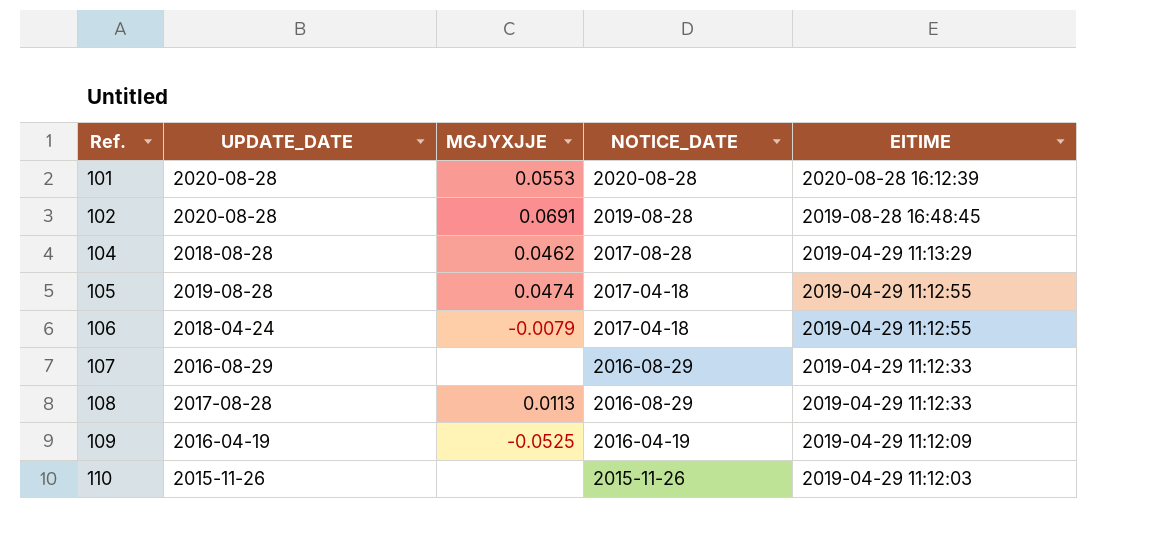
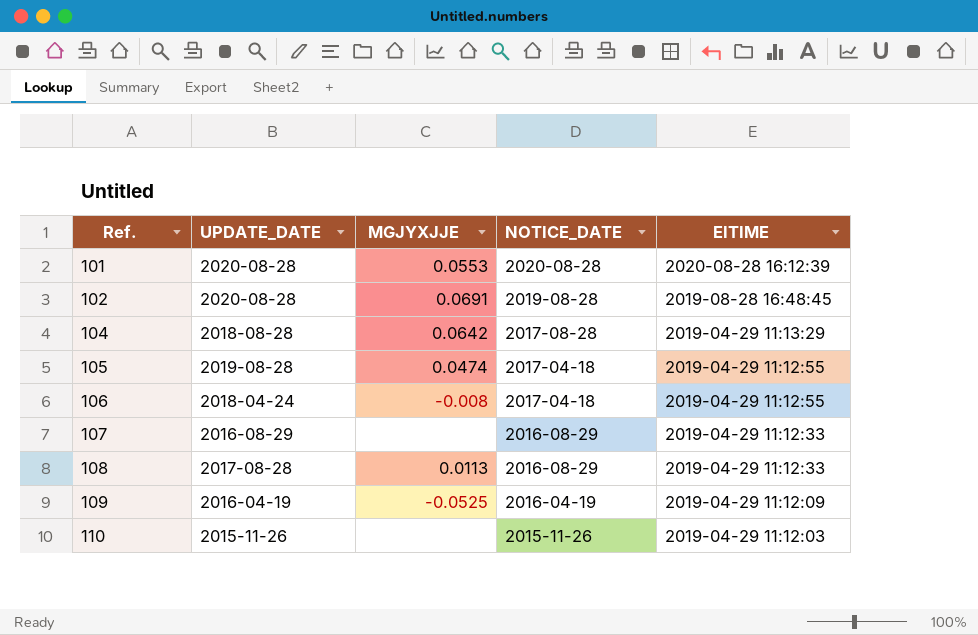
104 | MGJYXJJE: 0.0462 -> 0.0642
106 | MGJYXJJE: -0.0079 -> -0.008

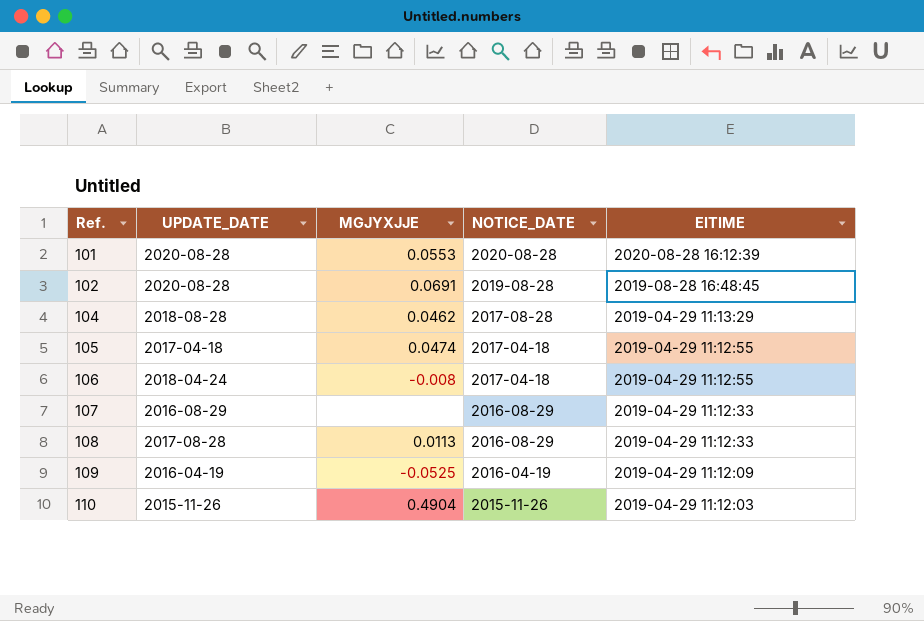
104 | MGJYXJJE: 0.0642 -> 0.0462
105 | UPDATE_DATE: 2019-08-28 -> 2017-04-18
110 | MGJYXJJE: none -> 0.4904

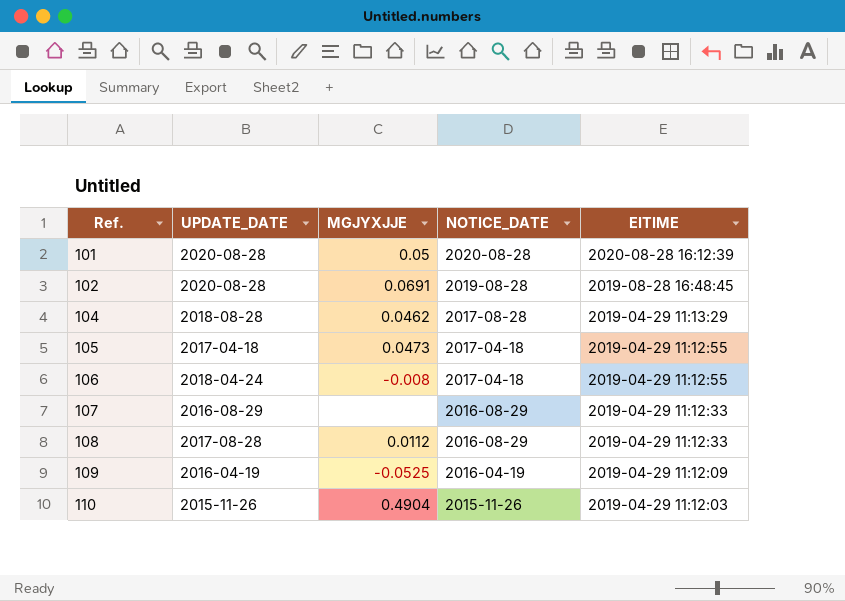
101 | MGJYXJJE: 0.0553 -> 0.05
105 | MGJYXJJE: 0.0474 -> 0.0473
108 | MGJYXJJE: 0.0113 -> 0.0112

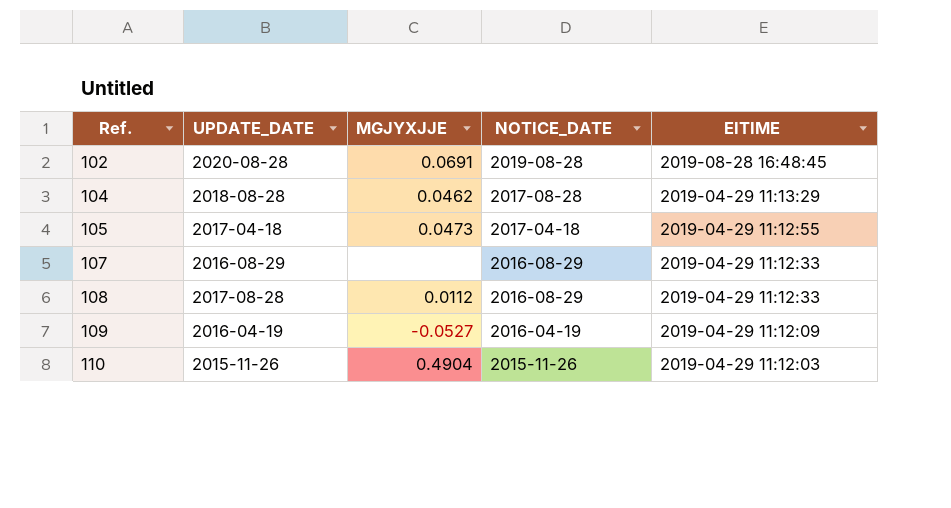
row 101: 2020-08-28 | 0.05 | 2020-08-28 | 2020-08-28 16:12:39 -> none
row 106: 2018-04-24 | -0.008 | 2017-04-18 | 2019-04-29 11:12:55 -> none
109 | MGJYXJJE: -0.0525 -> -0.0527

